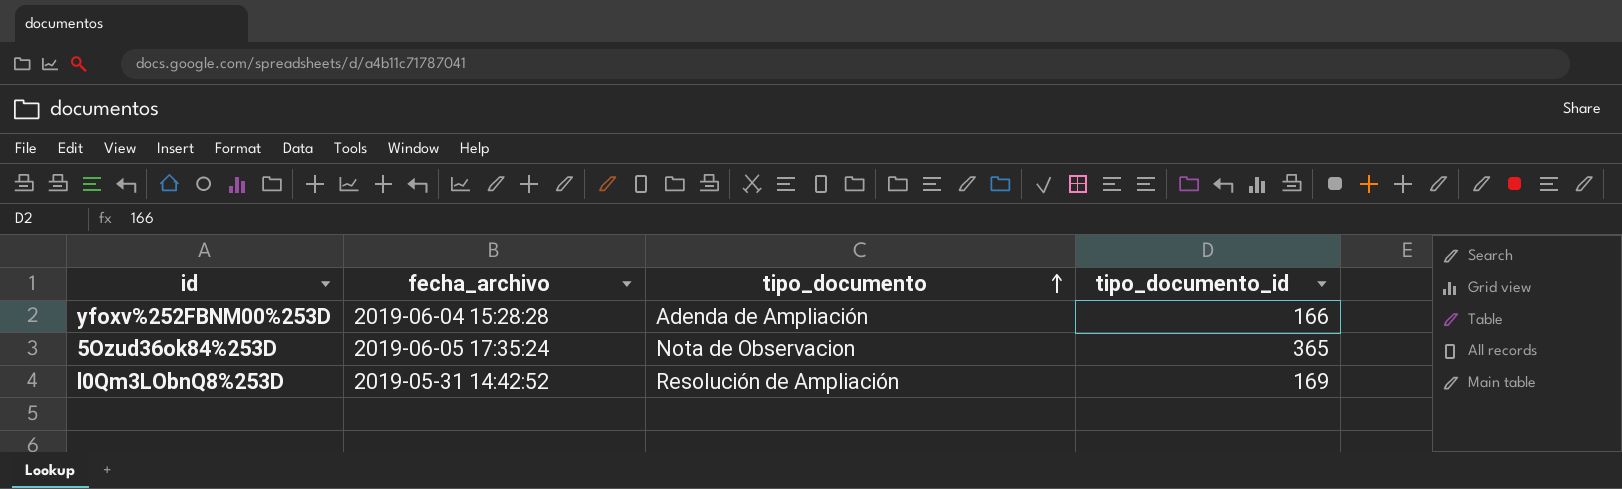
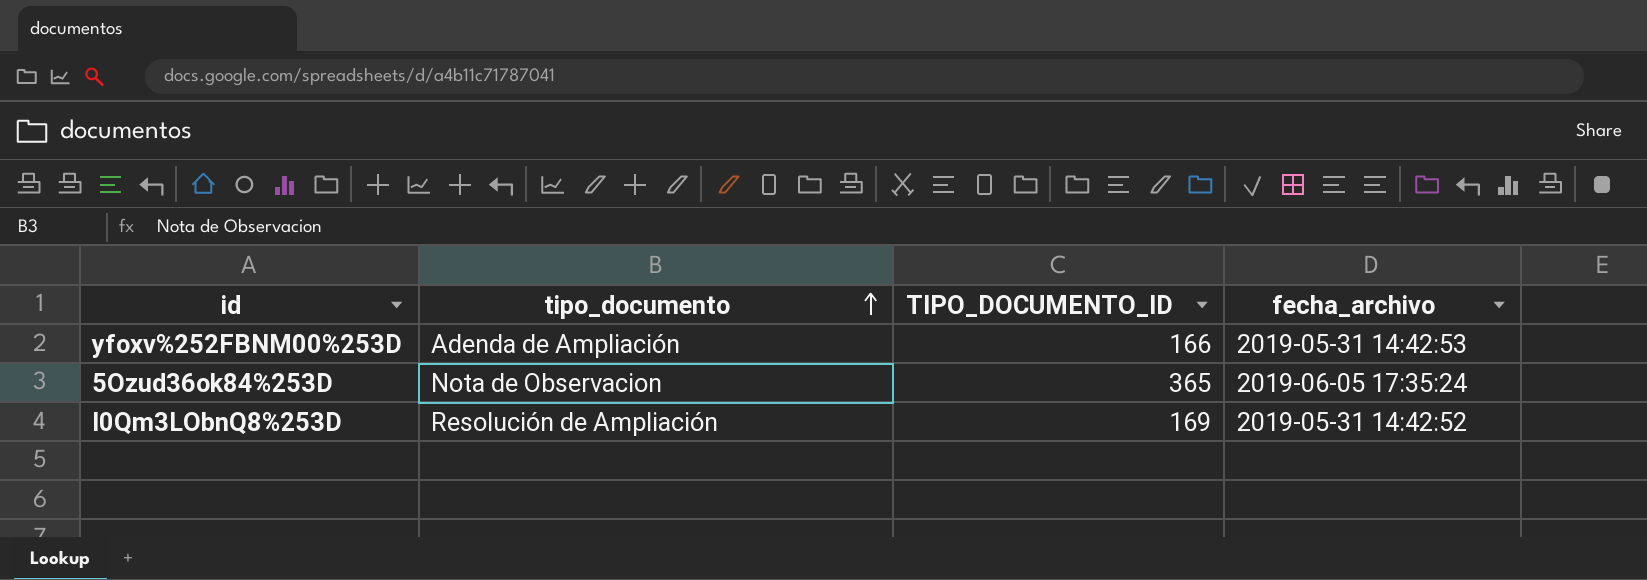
column name: tipo_documento_id -> TIPO_DOCUMENTO_ID
column fecha_archivo | position: 2 -> 4
yfoxv%252FBNM00%253D | fecha_archivo: 2019-06-04 15:28:28 -> 2019-05-31 14:42:53

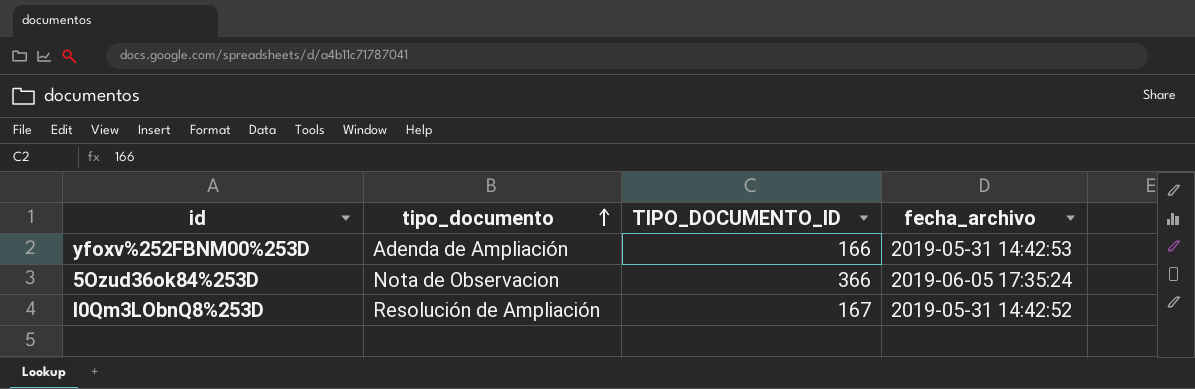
5Ozud36ok84%253D | TIPO_DOCUMENTO_ID: 365 -> 366
l0Qm3LObnQ8%253D | TIPO_DOCUMENTO_ID: 169 -> 167

